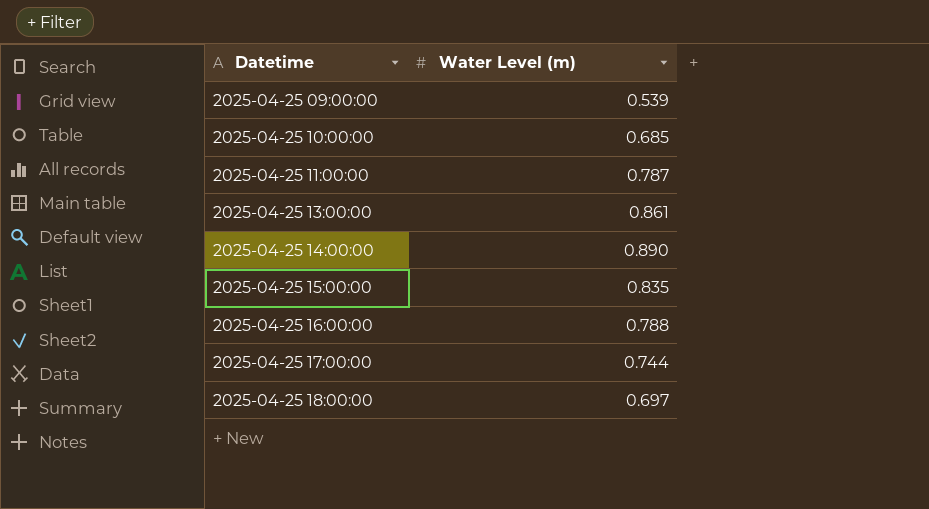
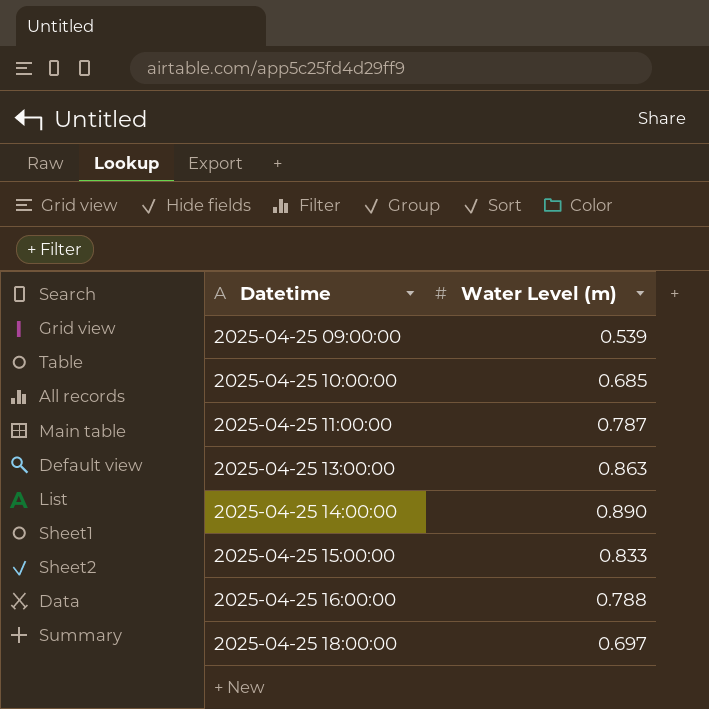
row 2025-04-25 17:00:00: 0.744 -> none
2025-04-25 13:00:00 | Water Level (m): 0.861 -> 0.863
2025-04-25 15:00:00 | Water Level (m): 0.835 -> 0.833

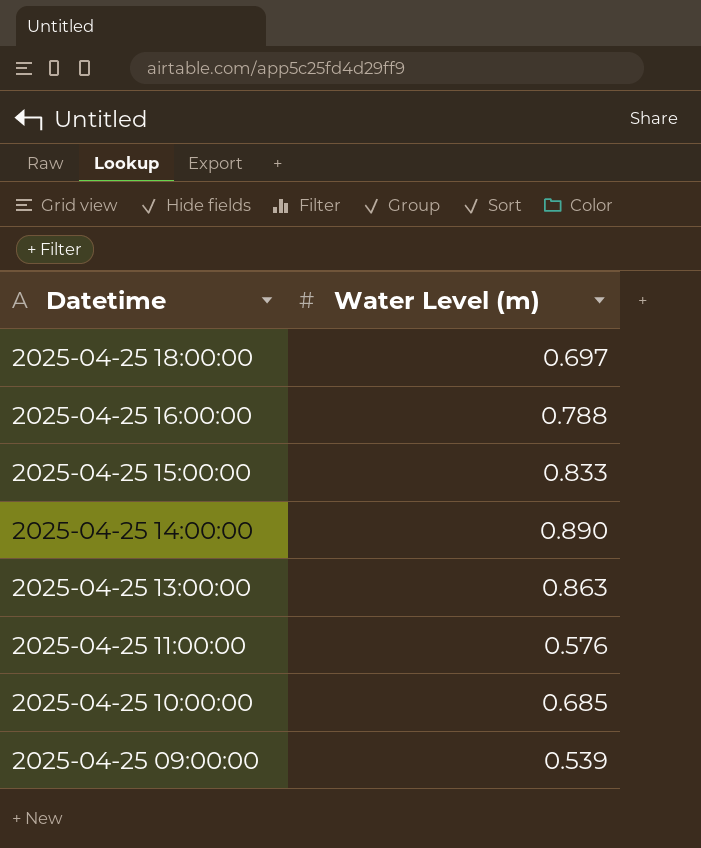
row order: Datetime ascending -> Datetime descending
2025-04-25 11:00:00 | Water Level (m): 0.787 -> 0.576

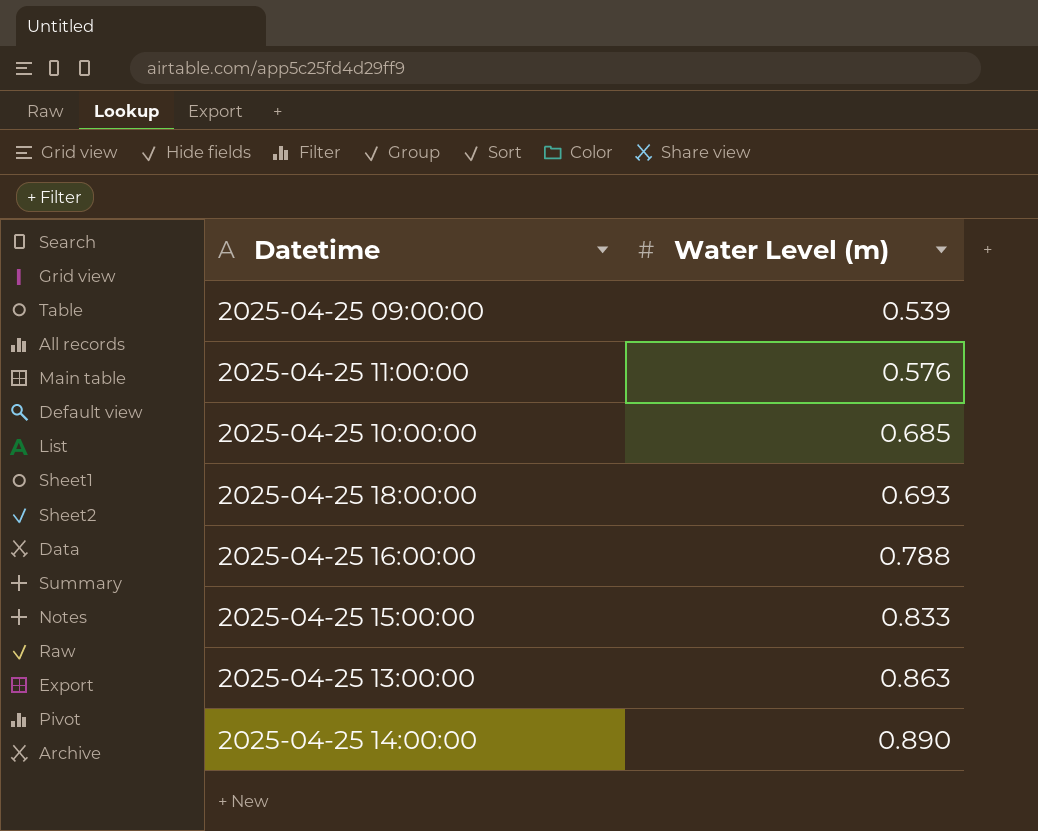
row order: Datetime descending -> Water Level (m) ascending
2025-04-25 18:00:00 | Water Level (m): 0.697 -> 0.693

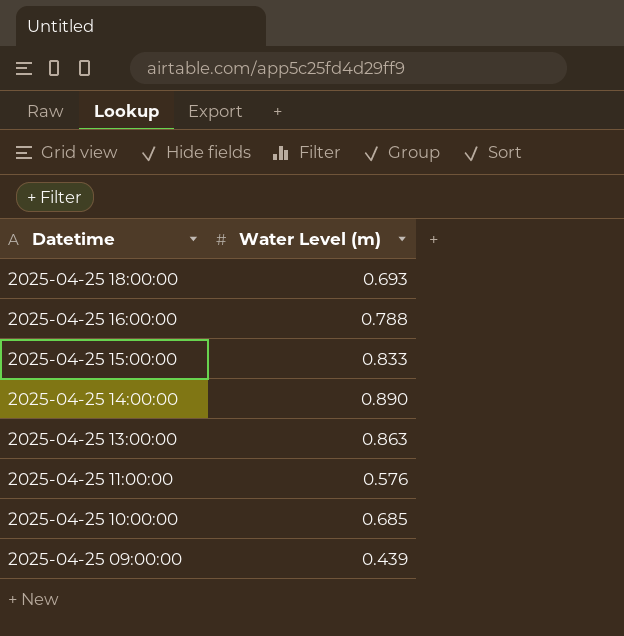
row order: Water Level (m) ascending -> Datetime descending
2025-04-25 09:00:00 | Water Level (m): 0.539 -> 0.439

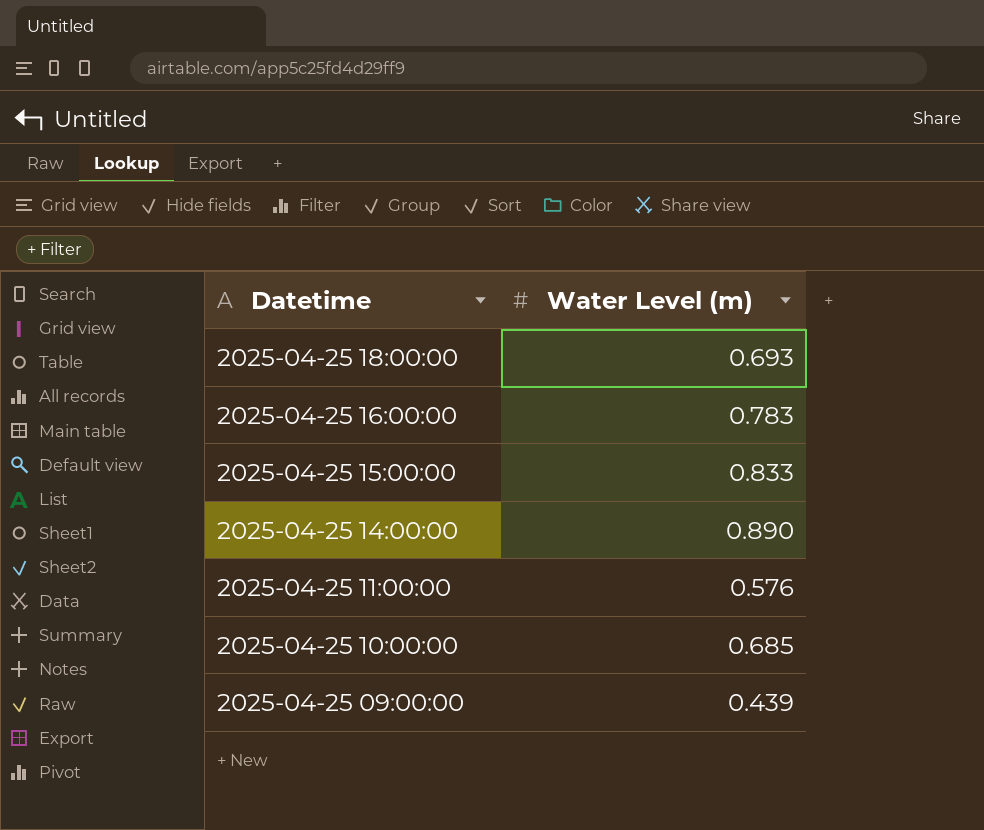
row 2025-04-25 13:00:00: 0.863 -> none
2025-04-25 16:00:00 | Water Level (m): 0.788 -> 0.783

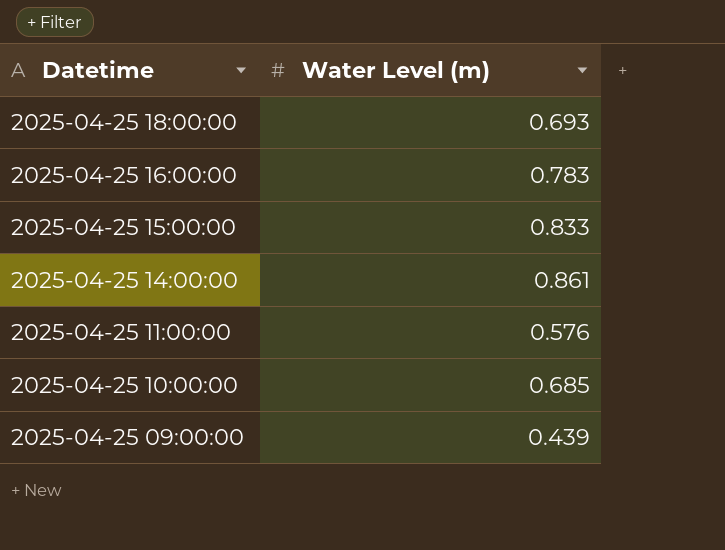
2025-04-25 14:00:00 | Water Level (m): 0.890 -> 0.861

